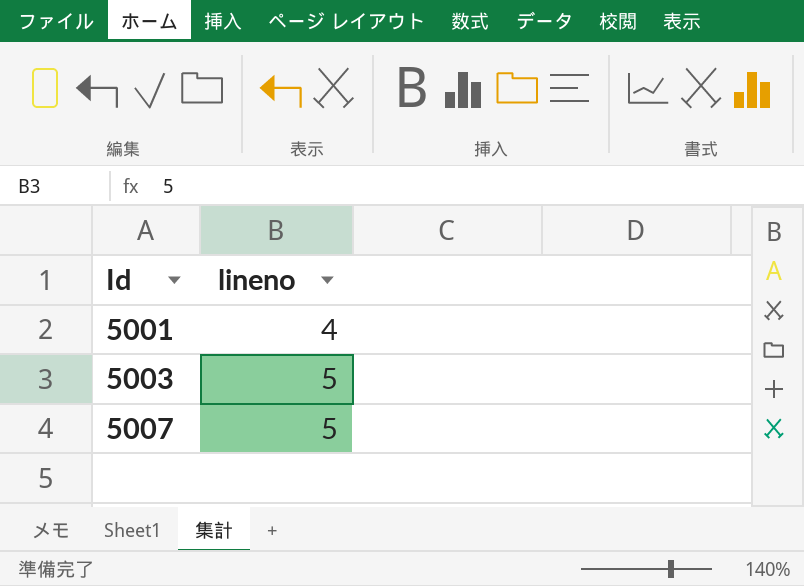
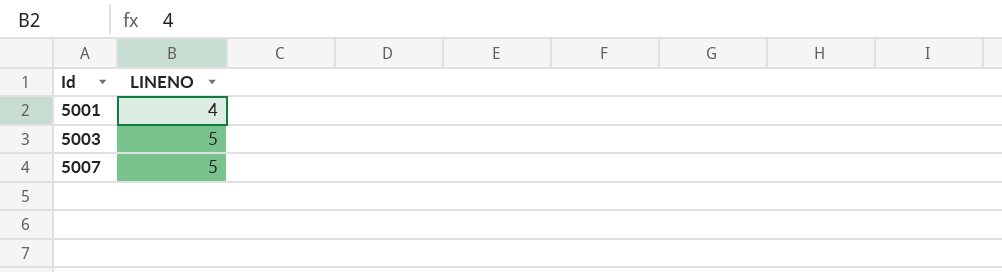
column name: lineno -> LINENO

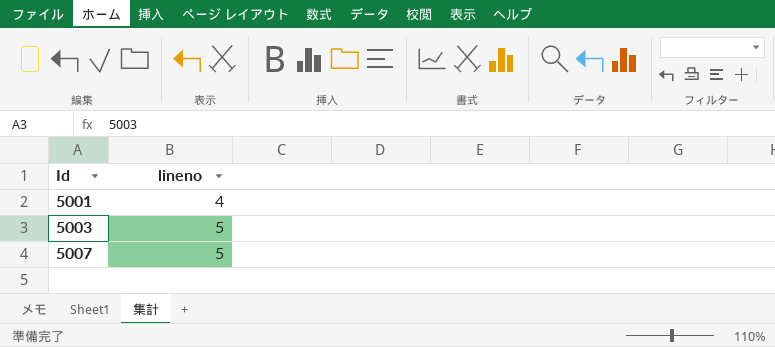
column name: LINENO -> lineno

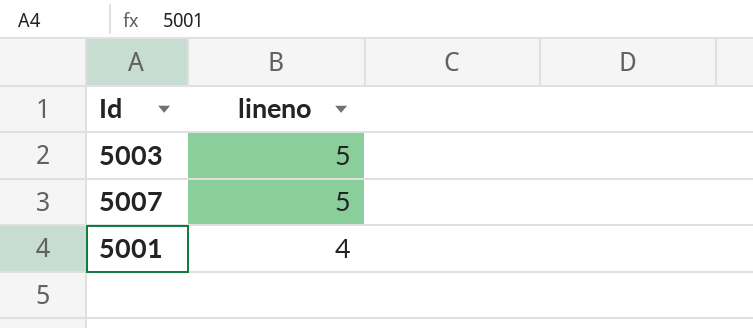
row order: Id ascending -> lineno descending

